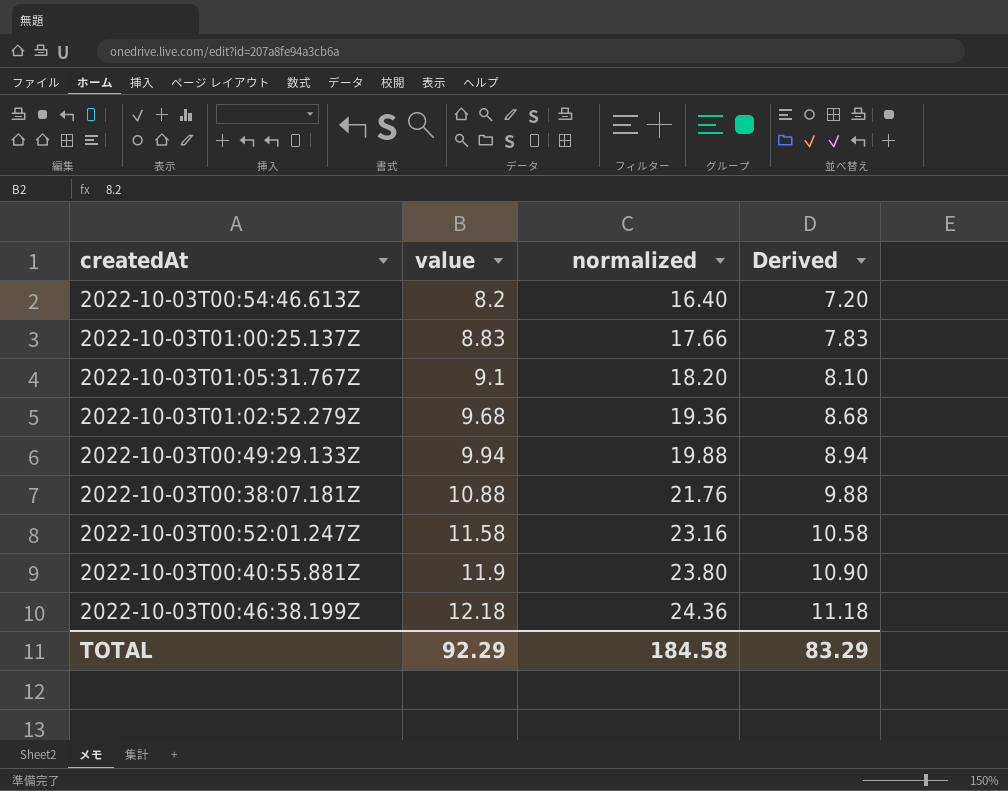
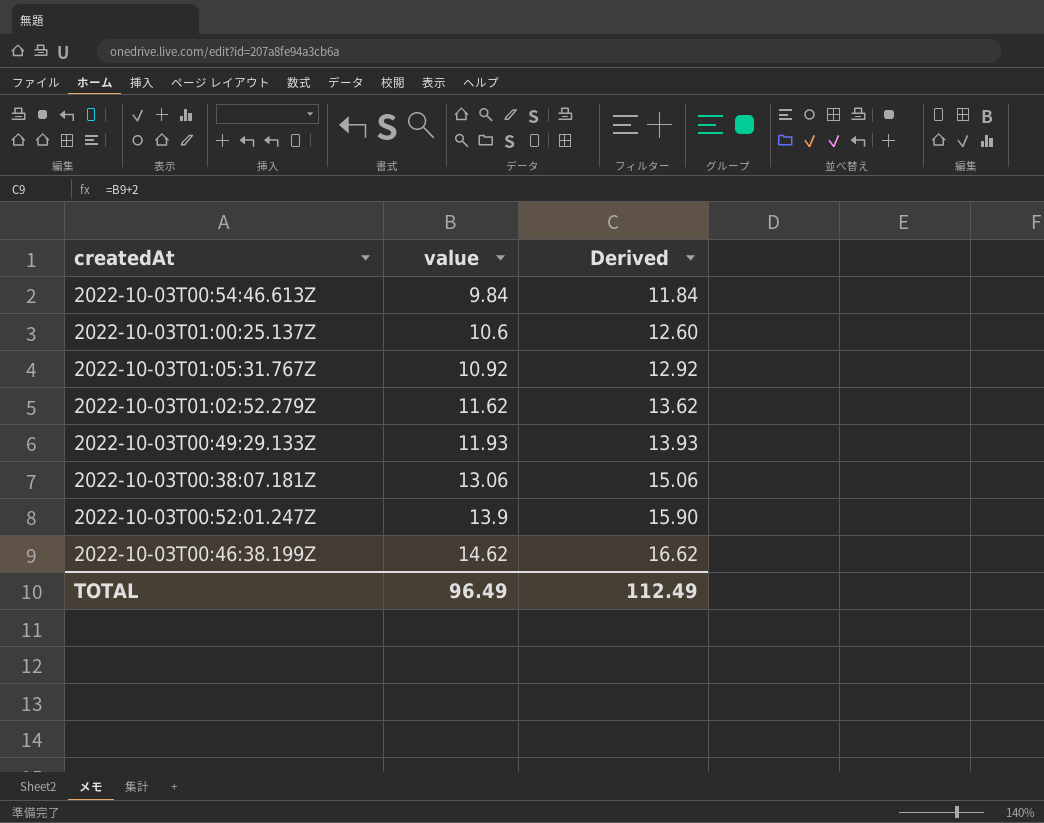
column normalized | formula: [value] * 2 -> none
column Derived | formula: [value] - 1 -> [value] + 2
row 2022-10-03T00:40:55.881Z: 11.9 | 23.80 | 10.90 -> none
2022-10-03T00:54:46.613Z | value: 8.2 -> 9.84
2022-10-03T01:00:25.137Z | value: 8.83 -> 10.6
2022-10-03T01:05:31.767Z | value: 9.1 -> 10.92
2022-10-03T01:02:52.279Z | value: 9.68 -> 11.62
2022-10-03T00:49:29.133Z | value: 9.94 -> 11.93
2022-10-03T00:38:07.181Z | value: 10.88 -> 13.06
2022-10-03T00:52:01.247Z | value: 11.58 -> 13.9
2022-10-03T00:46:38.199Z | value: 12.18 -> 14.62
TOTAL | value: 92.29 -> 96.49
TOTAL | Derived: 83.29 -> 112.49

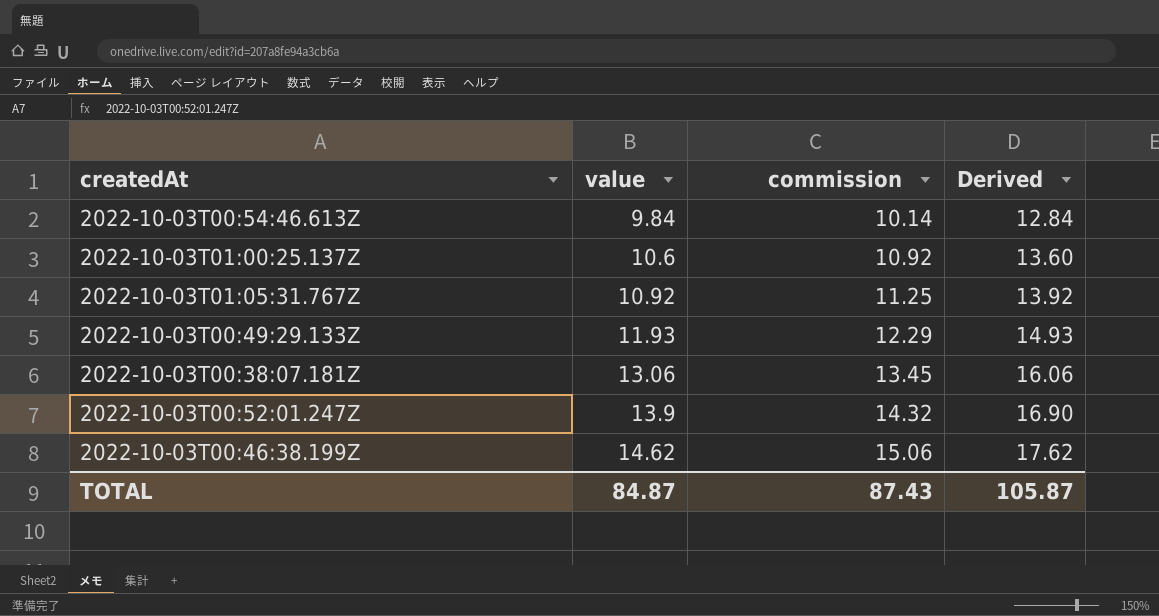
column commission | formula: none -> [value] * 1.03
column Derived | formula: [value] + 2 -> [value] + 3
row 2022-10-03T01:02:52.279Z: 11.62 | 13.62 -> none
TOTAL | value: 96.49 -> 84.87
TOTAL | Derived: 112.49 -> 105.87

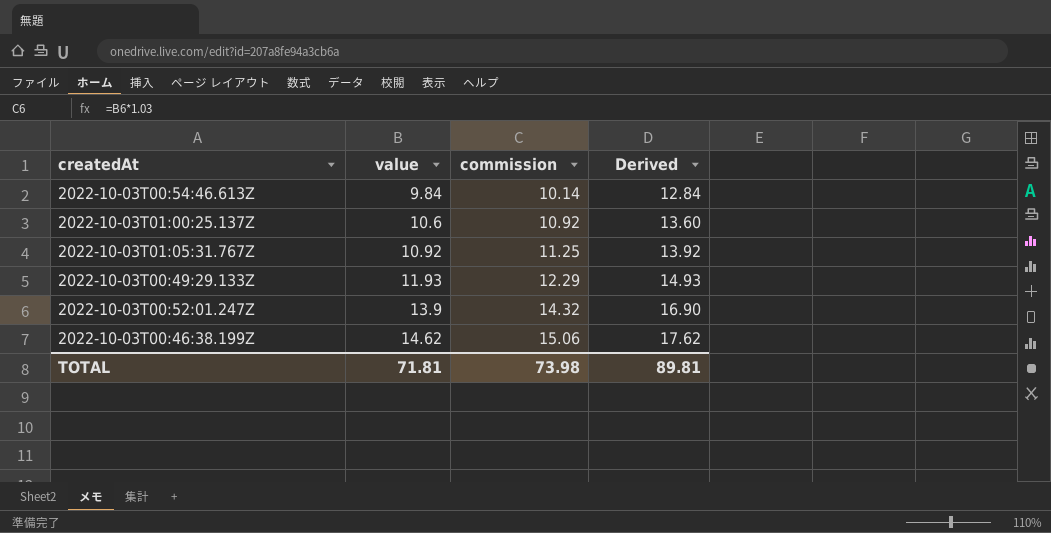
row 2022-10-03T00:38:07.181Z: 13.06 | 13.45 | 16.06 -> none
TOTAL | value: 84.87 -> 71.81
TOTAL | commission: 87.43 -> 73.98
TOTAL | Derived: 105.87 -> 89.81

